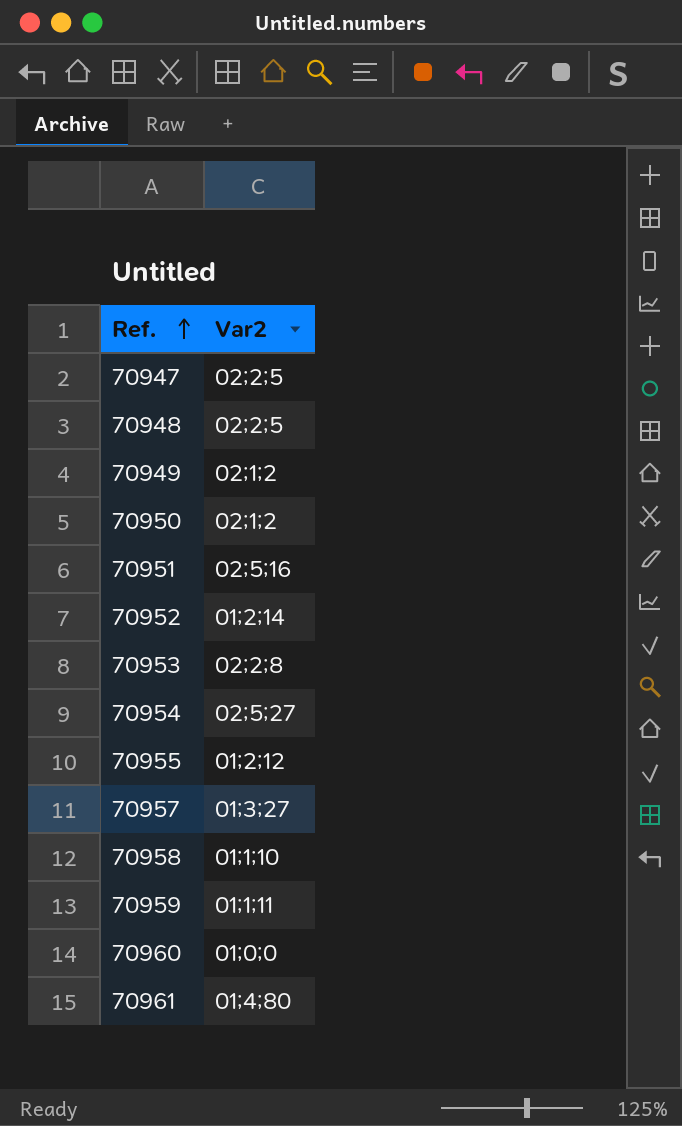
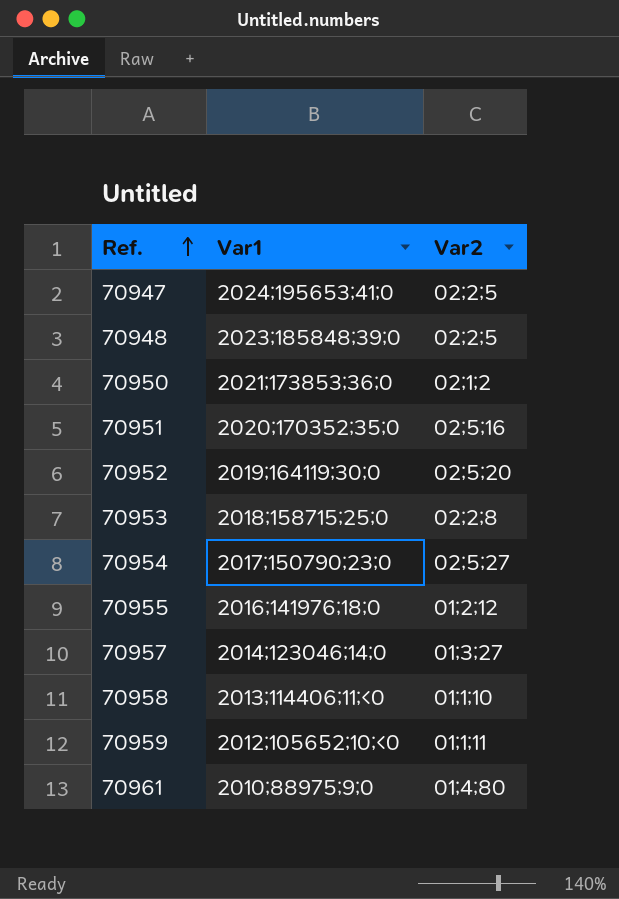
column Var1 | position: none -> 2
row 70949: 02;1;2 -> none
row 70960: 01;0;0 -> none
70952 | Var2: 01;2;14 -> 02;5;20

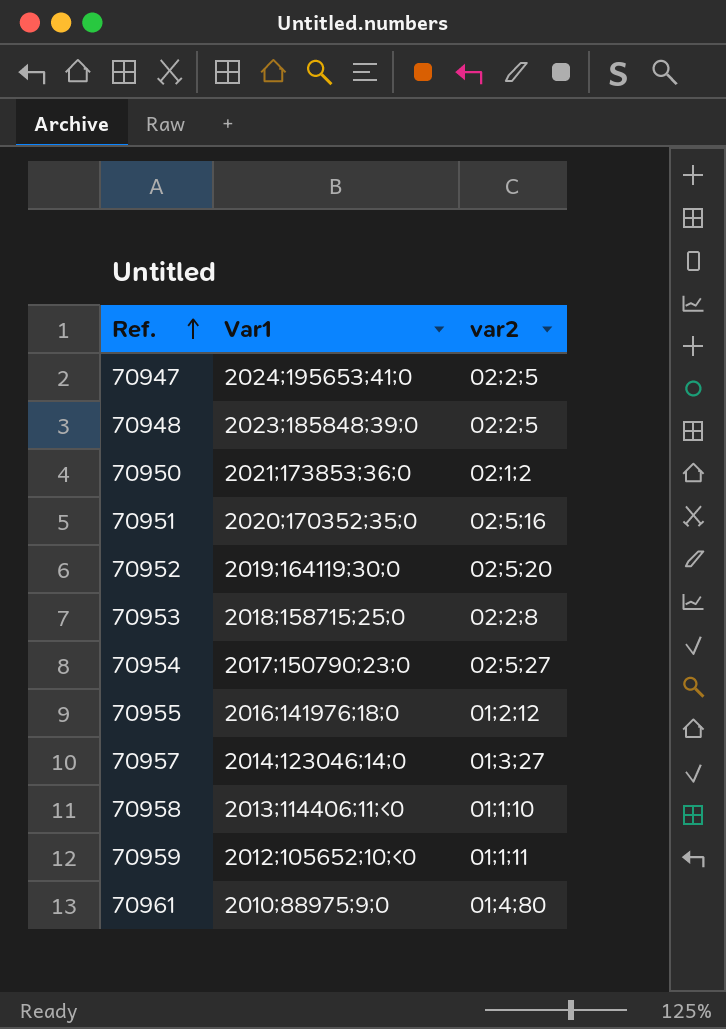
column name: Var2 -> var2

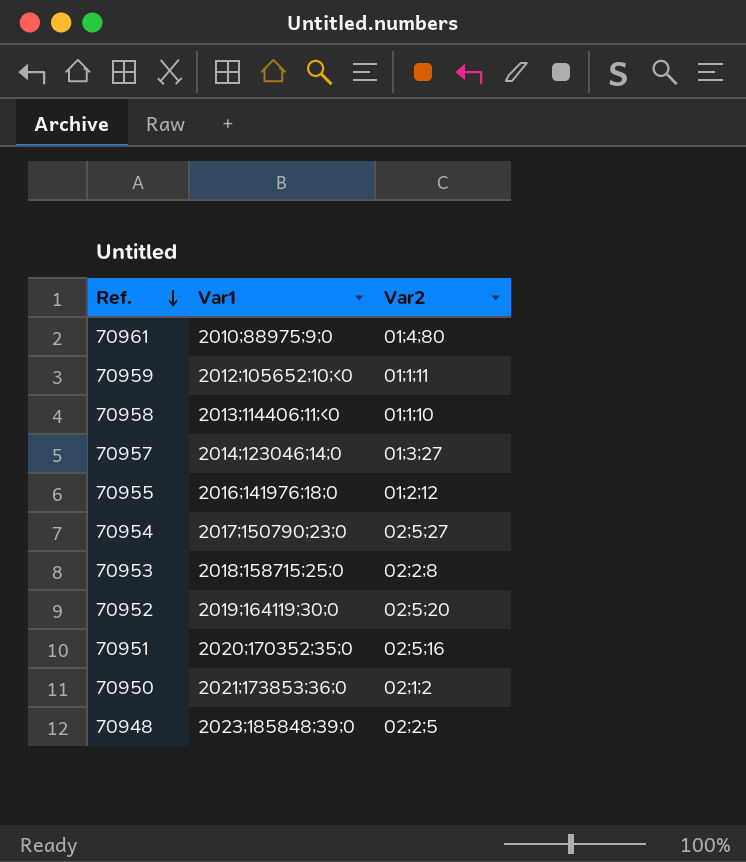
row order: Ref. ascending -> Ref. descending
column name: var2 -> Var2
row 70947: 2024;195653;41;0 | 02;2;5 -> none

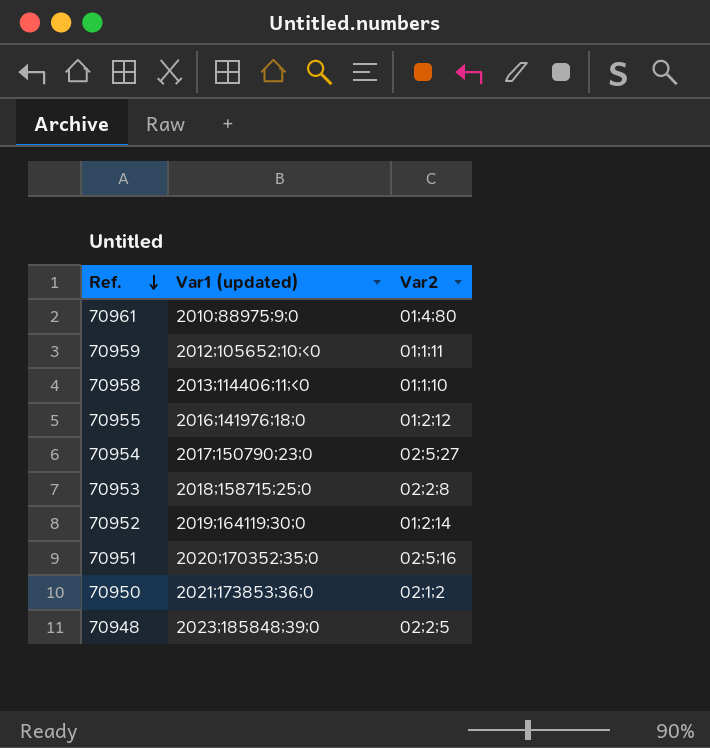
column name: Var1 -> Var1 (updated)
row 70957: 2014;123046;14;0 | 01;3;27 -> none
70952 | Var2: 02;5;20 -> 01;2;14

